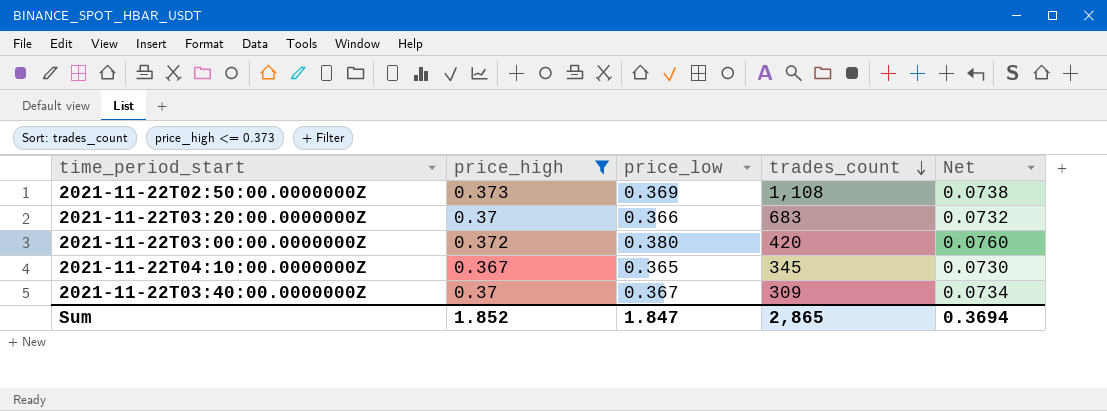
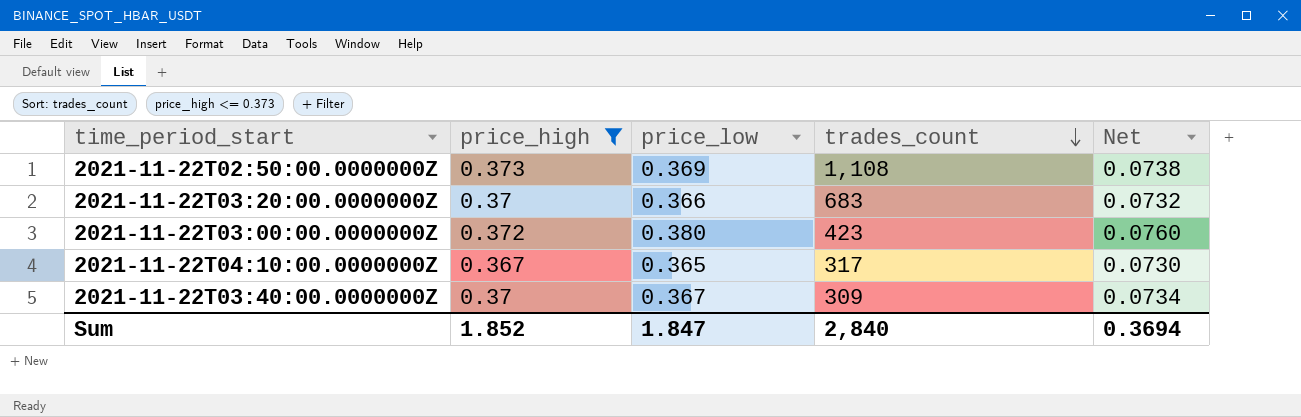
2021-11-22T03:00:00.0000000Z | trades_count: 420 -> 423
2021-11-22T04:10:00.0000000Z | trades_count: 345 -> 317
Sum | trades_count: 2,865 -> 2,840

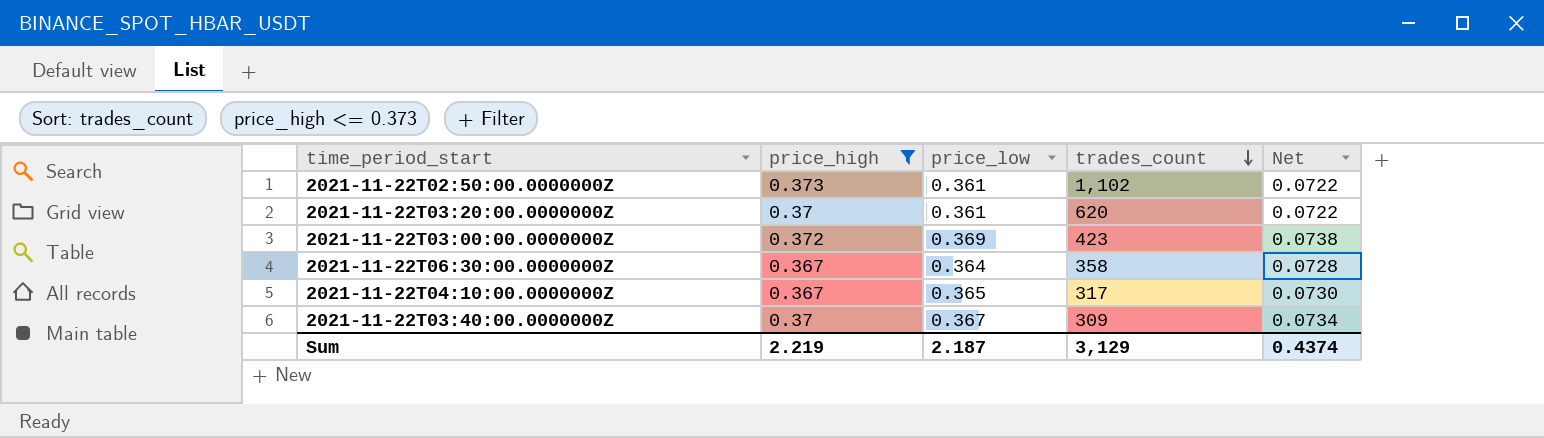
2021-11-22T02:50:00.0000000Z | price_low: 0.369 -> 0.361
2021-11-22T02:50:00.0000000Z | trades_count: 1,108 -> 1,102
2021-11-22T02:50:00.0000000Z | Net: 0.0738 -> 0.0722
2021-11-22T03:20:00.0000000Z | price_low: 0.366 -> 0.361
2021-11-22T03:20:00.0000000Z | trades_count: 683 -> 620
2021-11-22T03:20:00.0000000Z | Net: 0.0732 -> 0.0722
2021-11-22T03:00:00.0000000Z | price_low: 0.380 -> 0.369
2021-11-22T03:00:00.0000000Z | Net: 0.0760 -> 0.0738
row 2021-11-22T06:30:00.0000000Z: none -> 0.367 | 0.364 | 358 | 0.0728
Sum | price_high: 1.852 -> 2.219
Sum | price_low: 1.847 -> 2.187
Sum | trades_count: 2,840 -> 3,129
Sum | Net: 0.3694 -> 0.4374

